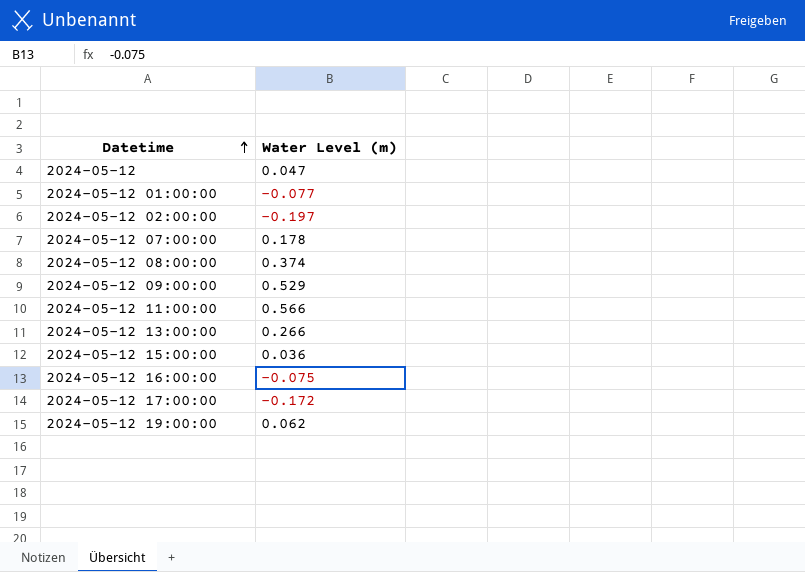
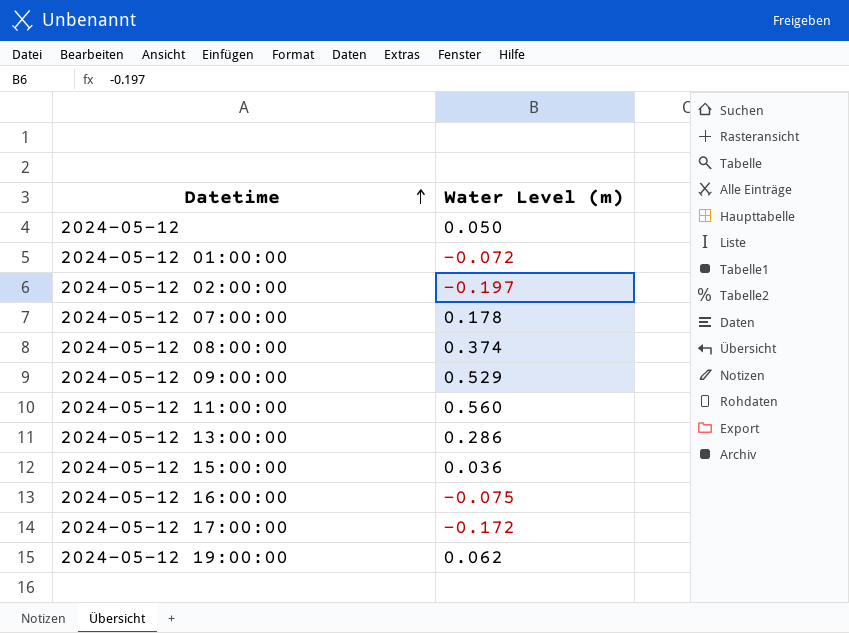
2024-05-12 | Water Level (m): 0.047 -> 0.050
2024-05-12 01:00:00 | Water Level (m): -0.077 -> -0.072
2024-05-12 11:00:00 | Water Level (m): 0.566 -> 0.560
2024-05-12 13:00:00 | Water Level (m): 0.266 -> 0.286

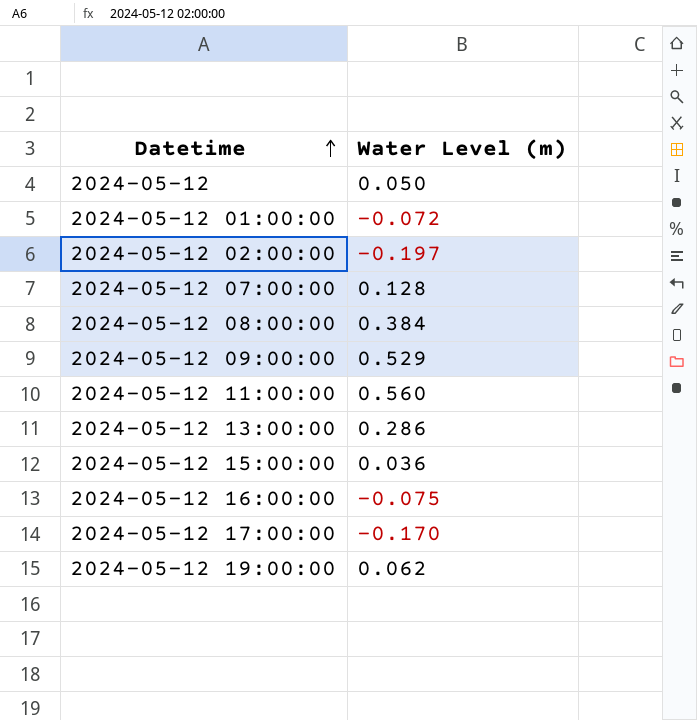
2024-05-12 07:00:00 | Water Level (m): 0.178 -> 0.128
2024-05-12 08:00:00 | Water Level (m): 0.374 -> 0.384
2024-05-12 17:00:00 | Water Level (m): -0.172 -> -0.170

